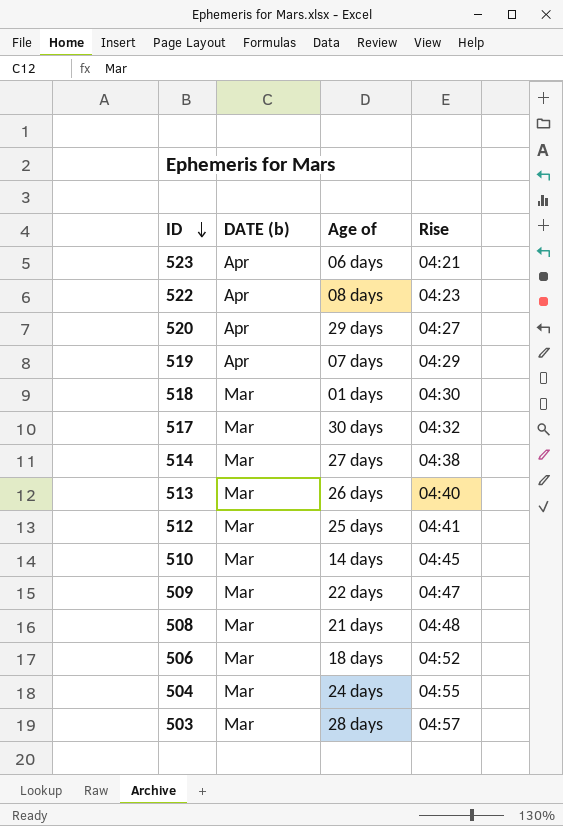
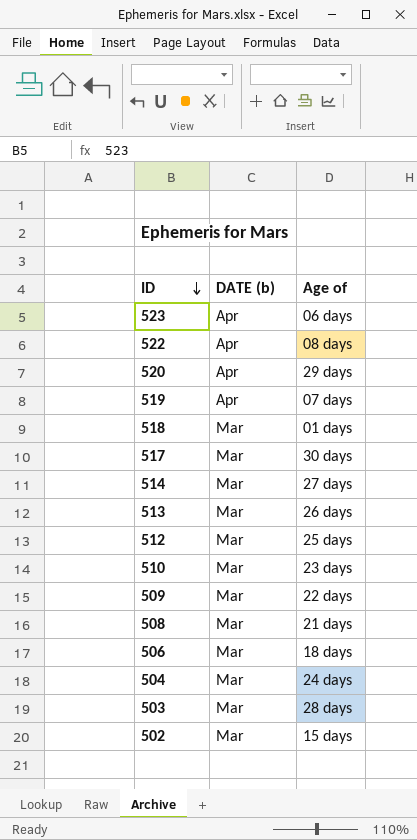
column Rise | position: 4 -> none
510 | Age of: 14 days -> 23 days
row 502: none -> Mar | 15 days

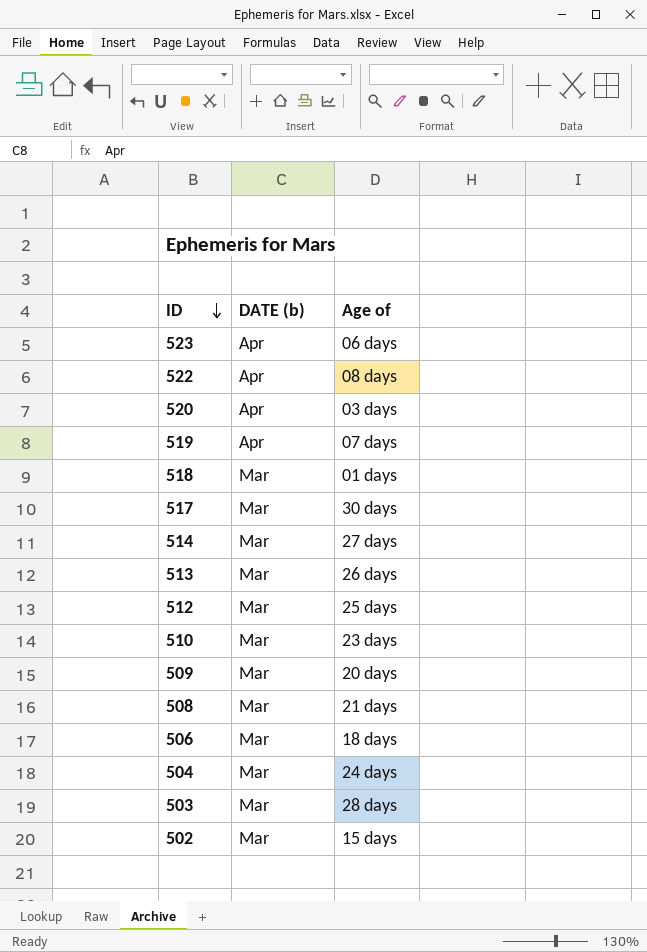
520 | Age of: 29 days -> 03 days
509 | Age of: 22 days -> 20 days

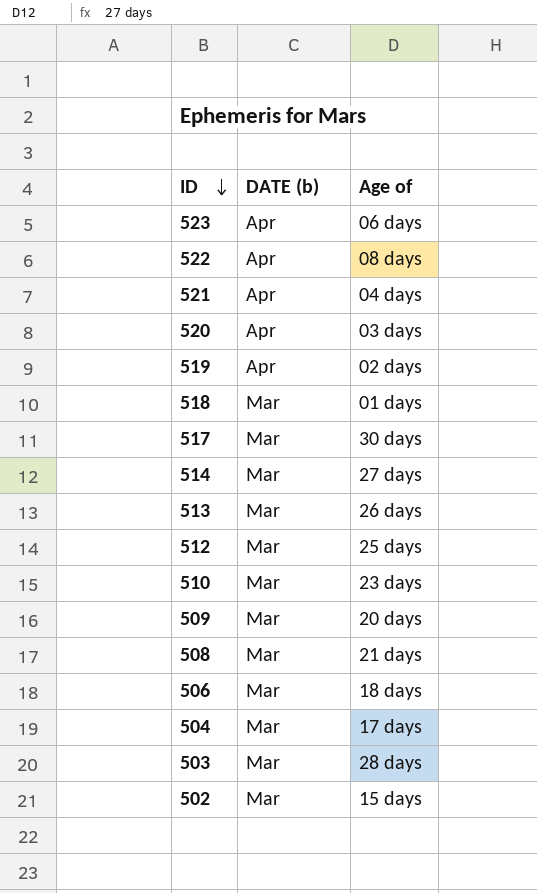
row 521: none -> Apr | 04 days
519 | Age of: 07 days -> 02 days
504 | Age of: 24 days -> 17 days

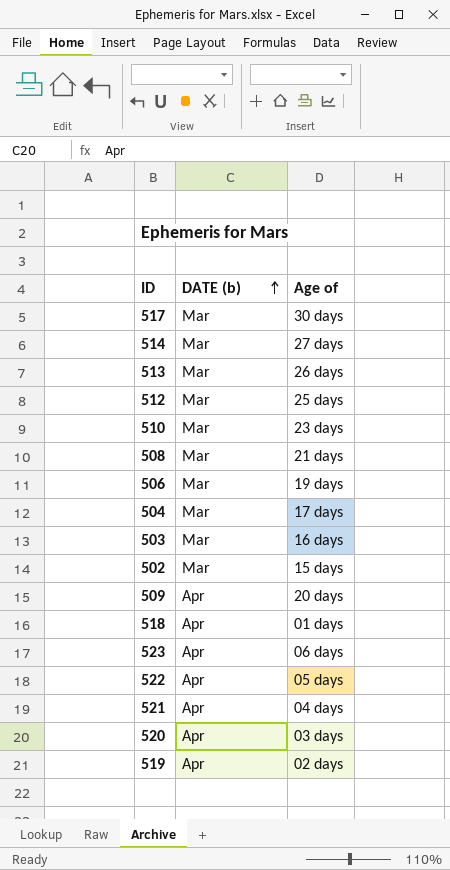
row order: ID descending -> DATE (b) ascending
506 | Age of: 18 days -> 19 days
503 | Age of: 28 days -> 16 days
509 | DATE (b): Mar -> Apr
518 | DATE (b): Mar -> Apr
522 | Age of: 08 days -> 05 days

